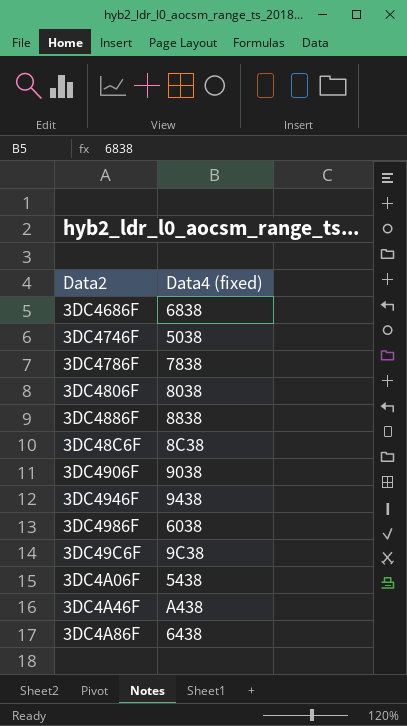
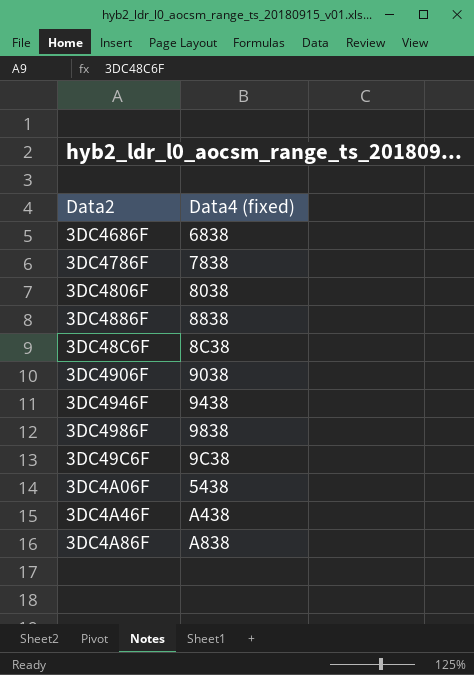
row 3DC4746F: 5038 -> none
3DC4986F | Data4 (fixed): 6038 -> 9838
3DC4A86F | Data4 (fixed): 6438 -> A838

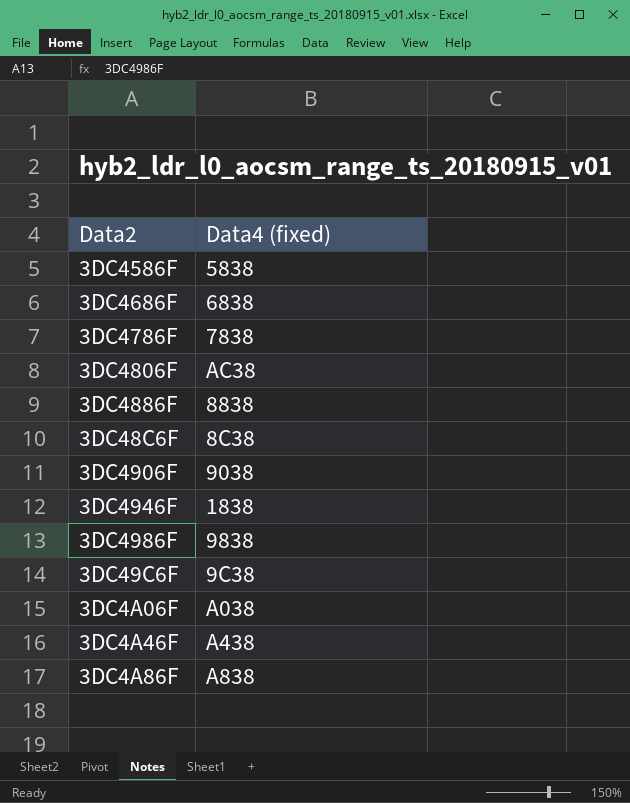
row 3DC4586F: none -> 5838
3DC4806F | Data4 (fixed): 8038 -> AC38
3DC4946F | Data4 (fixed): 9438 -> 1838
3DC4A06F | Data4 (fixed): 5438 -> A038

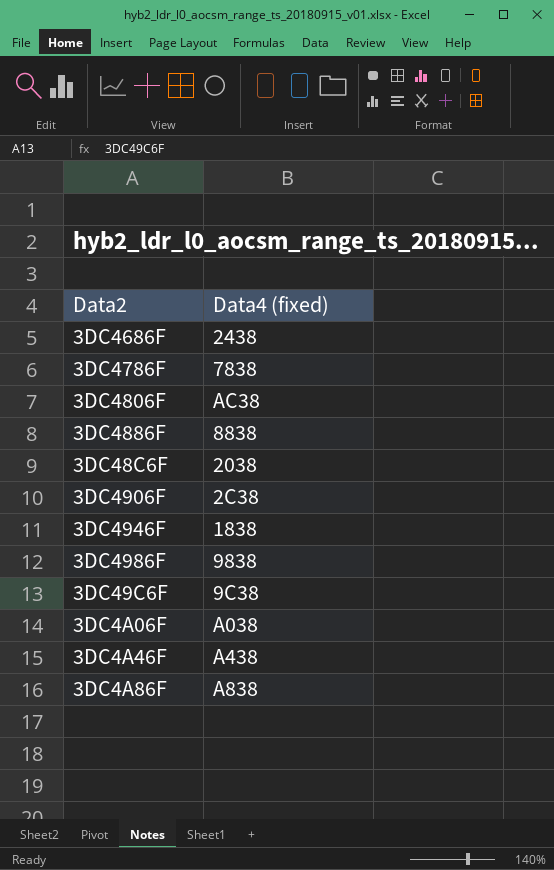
row 3DC4586F: 5838 -> none
3DC4686F | Data4 (fixed): 6838 -> 2438
3DC48C6F | Data4 (fixed): 8C38 -> 2038
3DC4906F | Data4 (fixed): 9038 -> 2C38

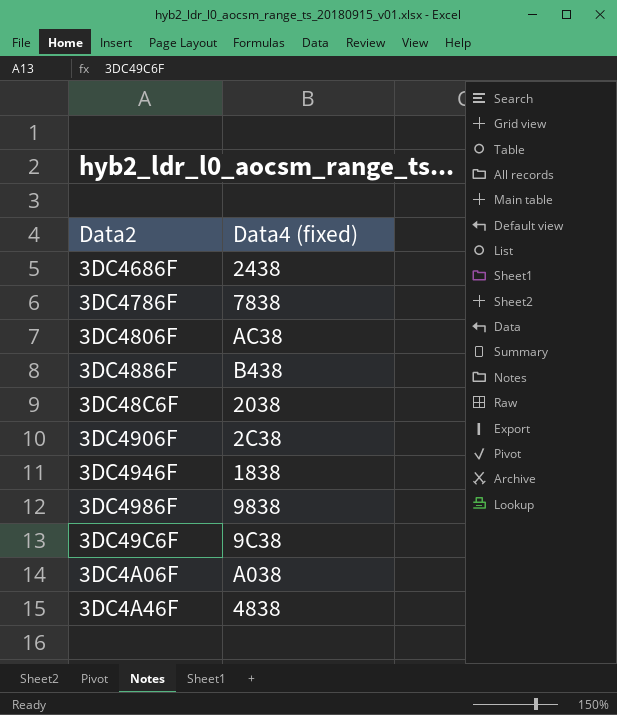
row 3DC4A86F: A838 -> none
3DC4886F | Data4 (fixed): 8838 -> B438
3DC4A46F | Data4 (fixed): A438 -> 4838

